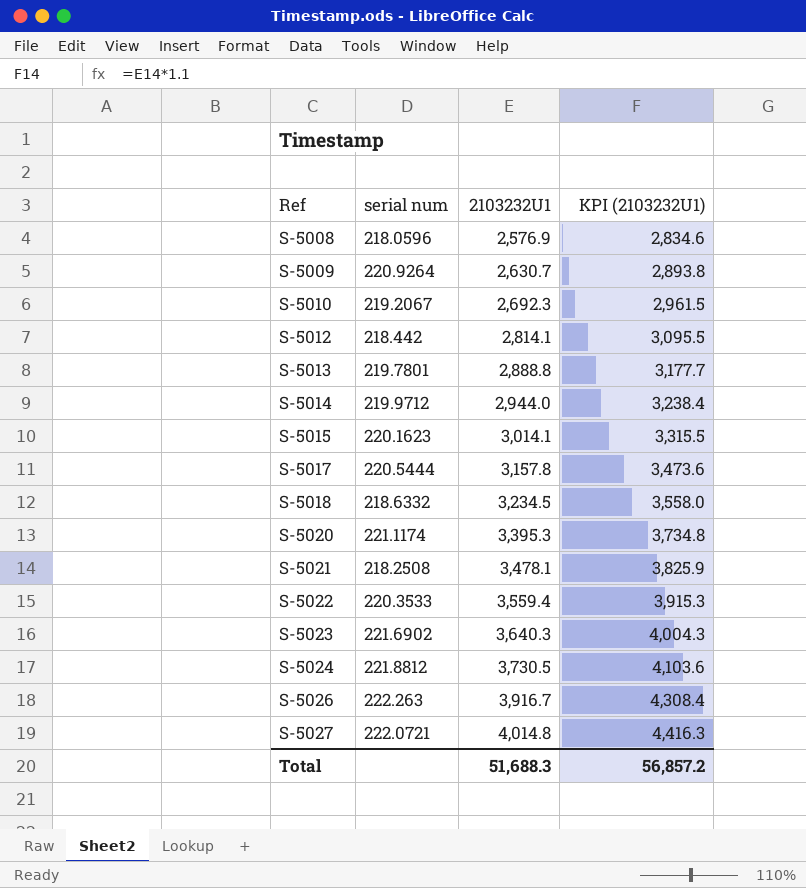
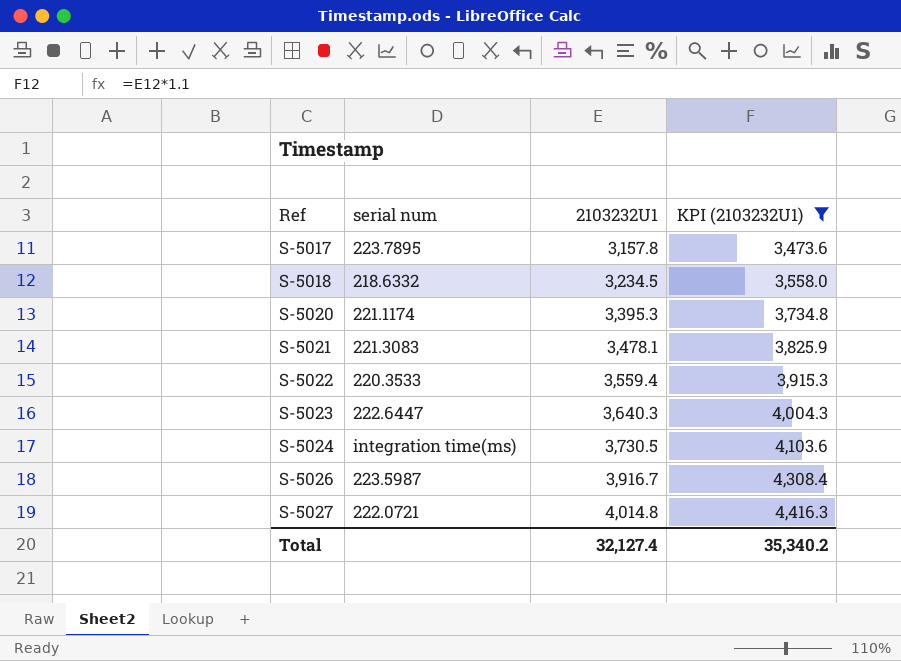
filter: none -> KPI (2103232U1) >= 3,473.6
S-5017 | serial num: 220.5444 -> 223.7895
S-5021 | serial num: 218.2508 -> 221.3083
S-5023 | serial num: 221.6902 -> 222.6447
S-5024 | serial num: 221.8812 -> integration time(ms)
S-5026 | serial num: 222.263 -> 223.5987
Total | 2103232U1: 51,688.3 -> 32,127.4
Total | KPI (2103232U1): 56,857.2 -> 35,340.2

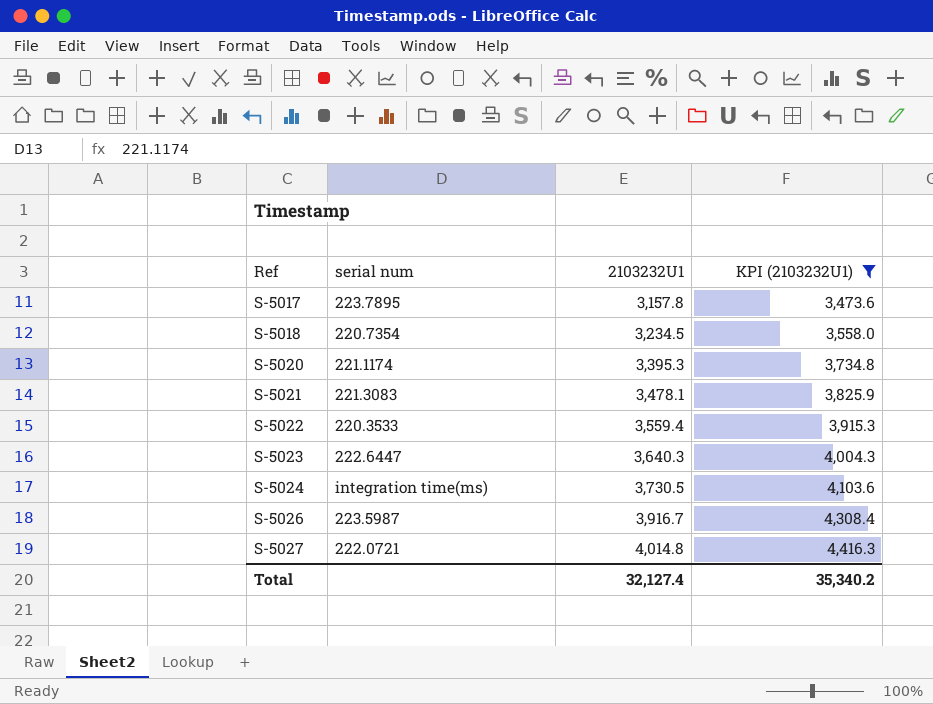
S-5018 | serial num: 218.6332 -> 220.7354

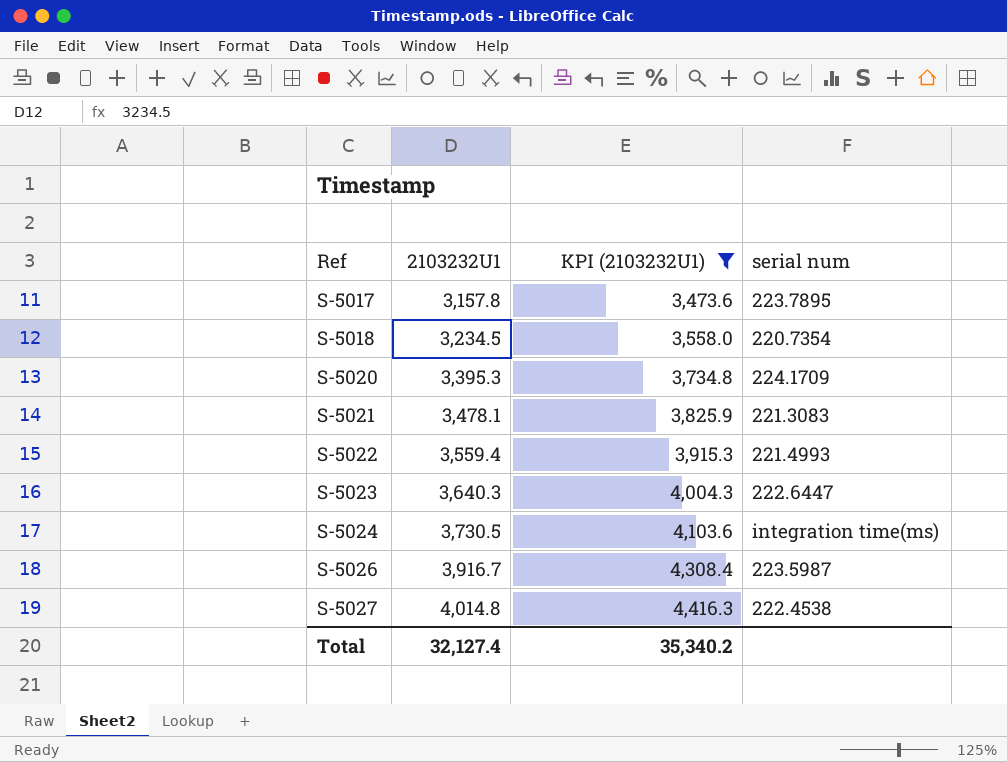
column serial num | position: 2 -> 4
S-5020 | serial num: 221.1174 -> 224.1709
S-5022 | serial num: 220.3533 -> 221.4993
S-5027 | serial num: 222.0721 -> 222.4538

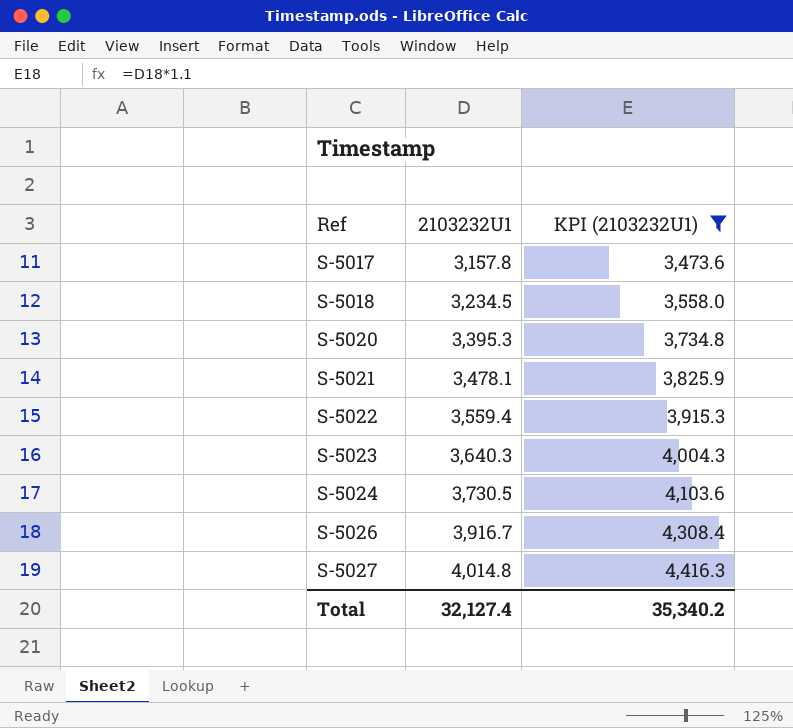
column serial num | position: 4 -> none

